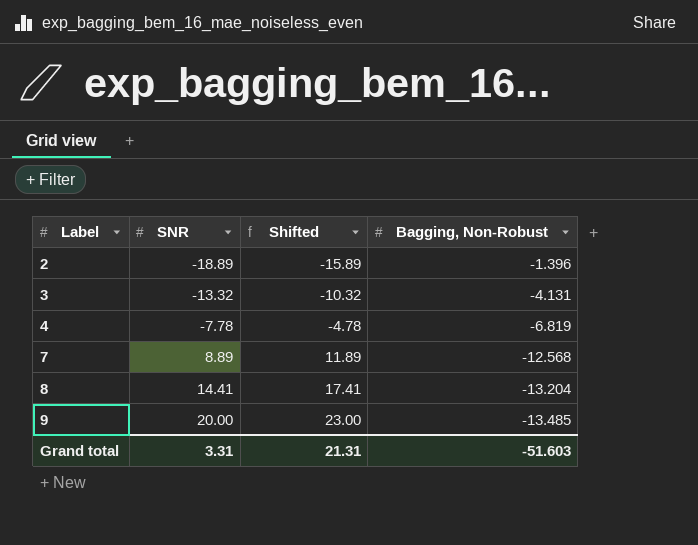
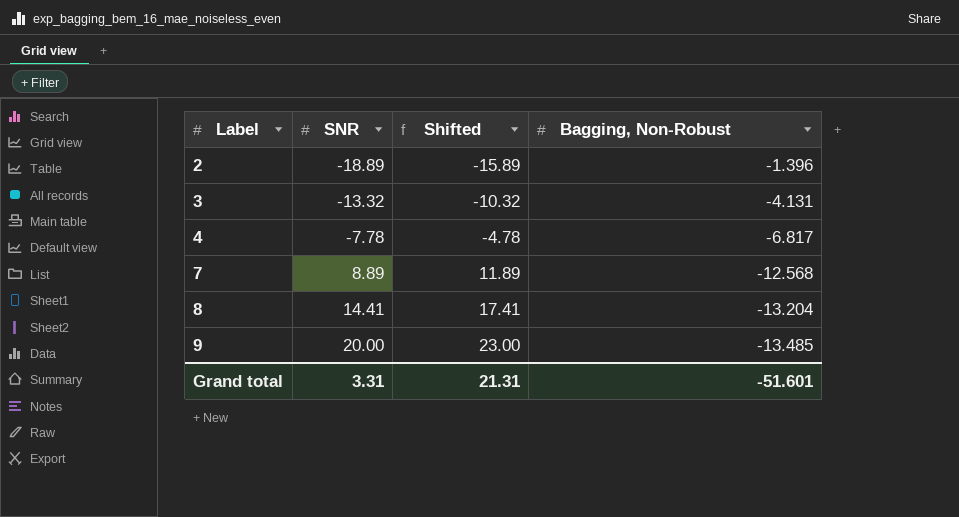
4 | Bagging, Non-Robust: -6.819 -> -6.817
Grand total | Bagging, Non-Robust: -51.603 -> -51.601

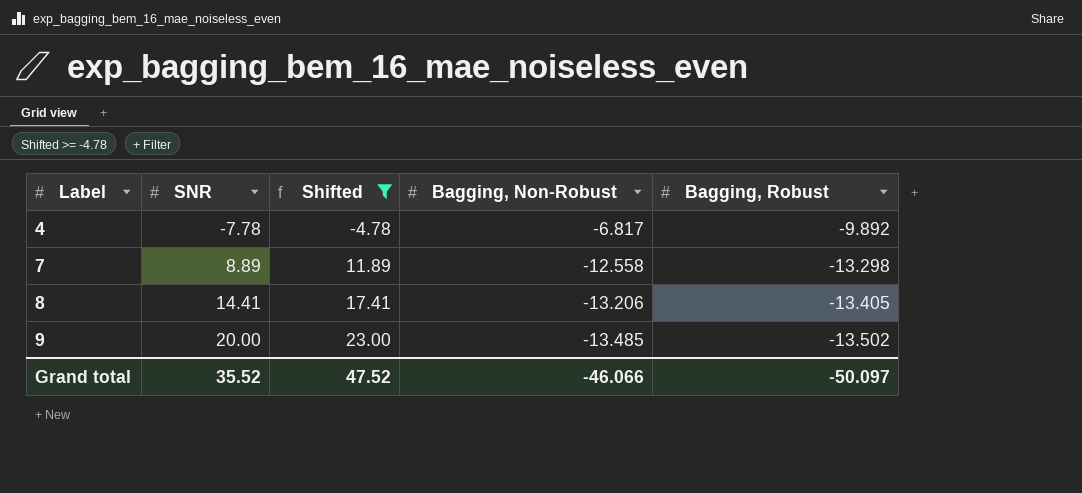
filter: none -> Shifted >= -4.78
column Bagging, Robust | position: none -> 5
7 | Bagging, Non-Robust: -12.568 -> -12.558
8 | Bagging, Non-Robust: -13.204 -> -13.206
Grand total | SNR: 3.31 -> 35.52
Grand total | Shifted: 21.31 -> 47.52
Grand total | Bagging, Non-Robust: -51.601 -> -46.066

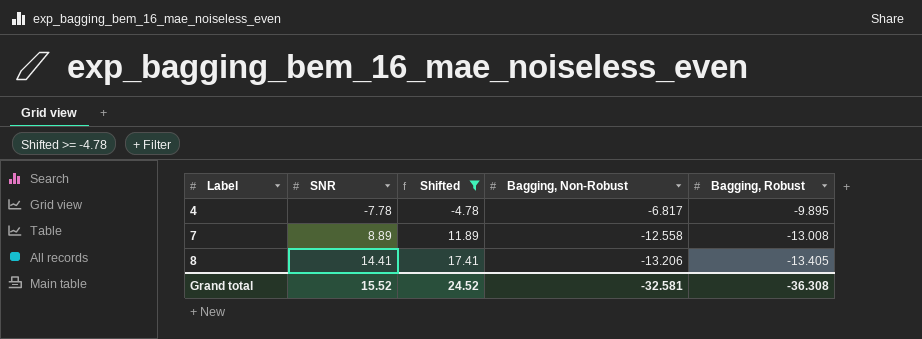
row 9: 20.00 | 23.00 | -13.485 | -13.502 -> none
4 | Bagging, Robust: -9.892 -> -9.895
7 | Bagging, Robust: -13.298 -> -13.008
Grand total | SNR: 35.52 -> 15.52
Grand total | Shifted: 47.52 -> 24.52
Grand total | Bagging, Non-Robust: -46.066 -> -32.581
Grand total | Bagging, Robust: -50.097 -> -36.308

